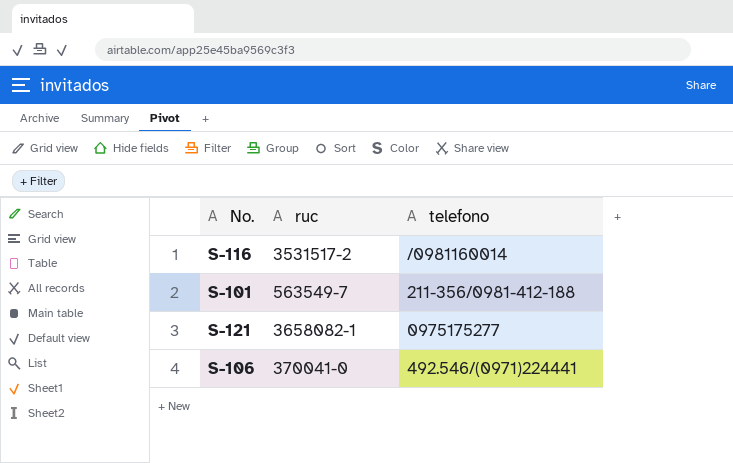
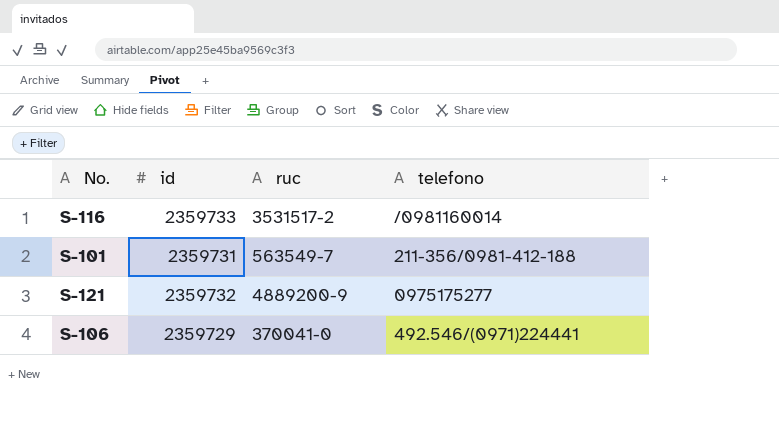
column id | position: none -> 2
S-121 | ruc: 3658082-1 -> 4889200-9

